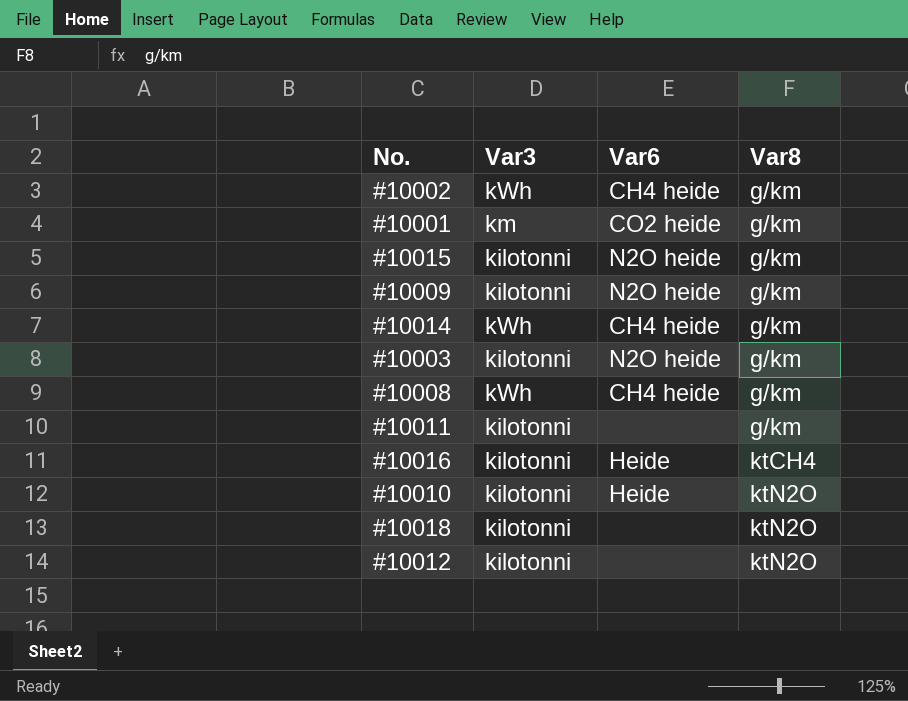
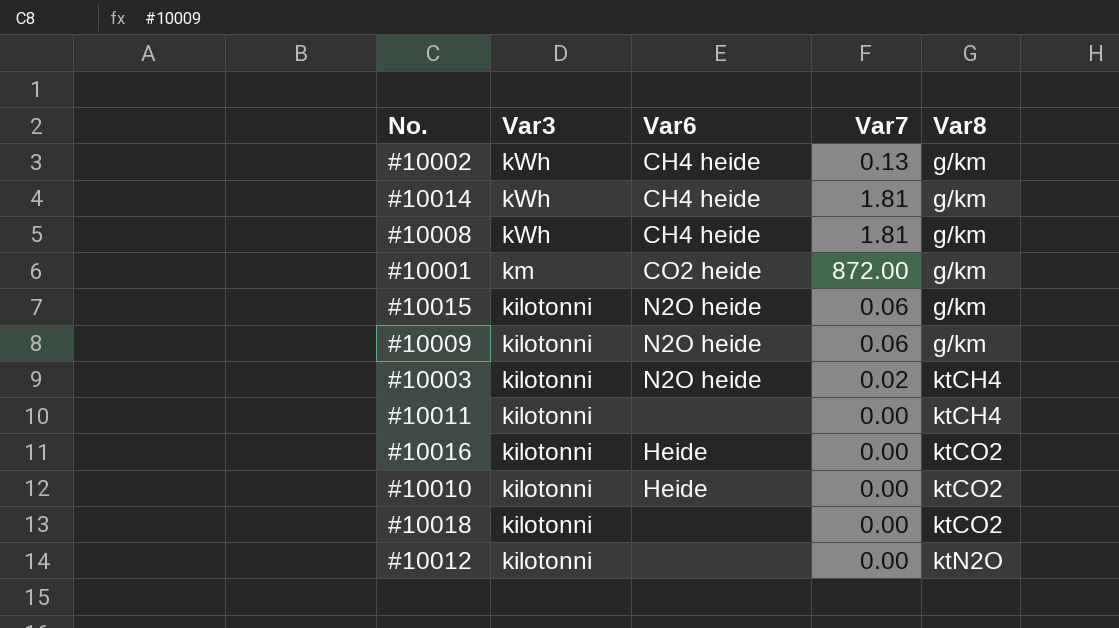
row order: Var8 ascending -> Var3 descending
column Var7 | position: none -> 4
#10003 | Var8: g/km -> ktCH4
#10011 | Var8: g/km -> ktCH4
#10016 | Var8: ktCH4 -> ktCO2
#10010 | Var8: ktN2O -> ktCO2
#10018 | Var8: ktN2O -> ktCO2

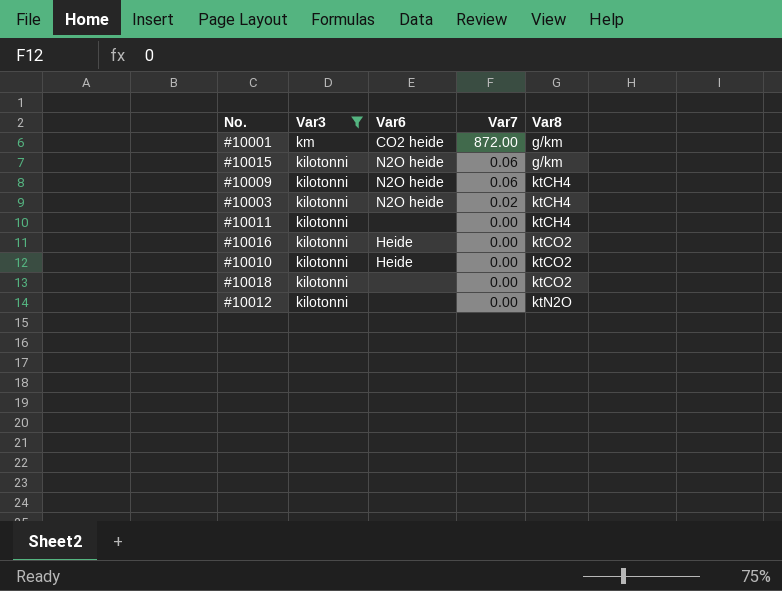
filter: none -> Var3 != kWh
#10009 | Var8: g/km -> ktCH4

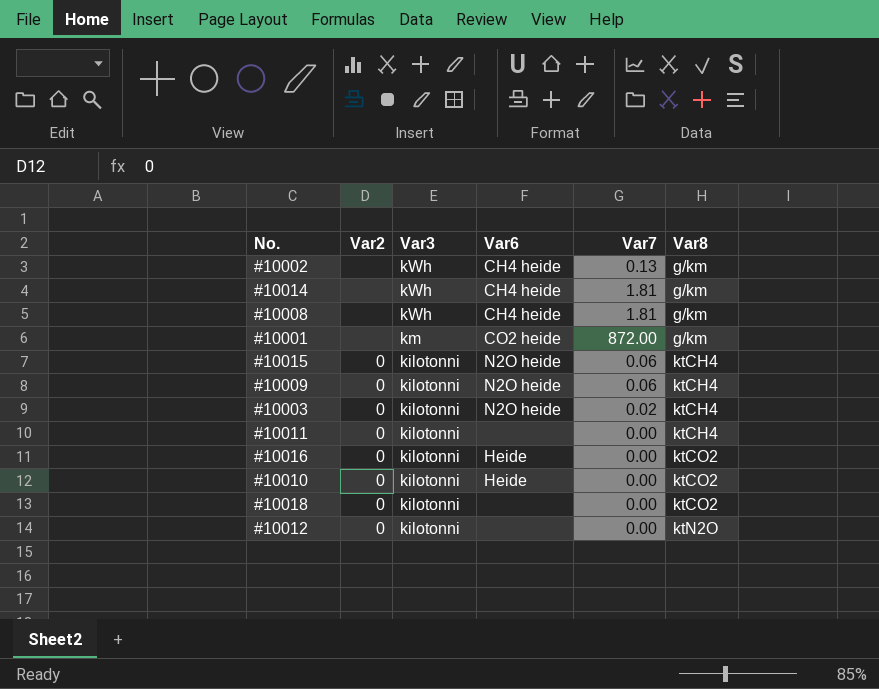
filter: Var3 != kWh -> none
column Var2 | position: none -> 2
#10015 | Var8: g/km -> ktCH4

